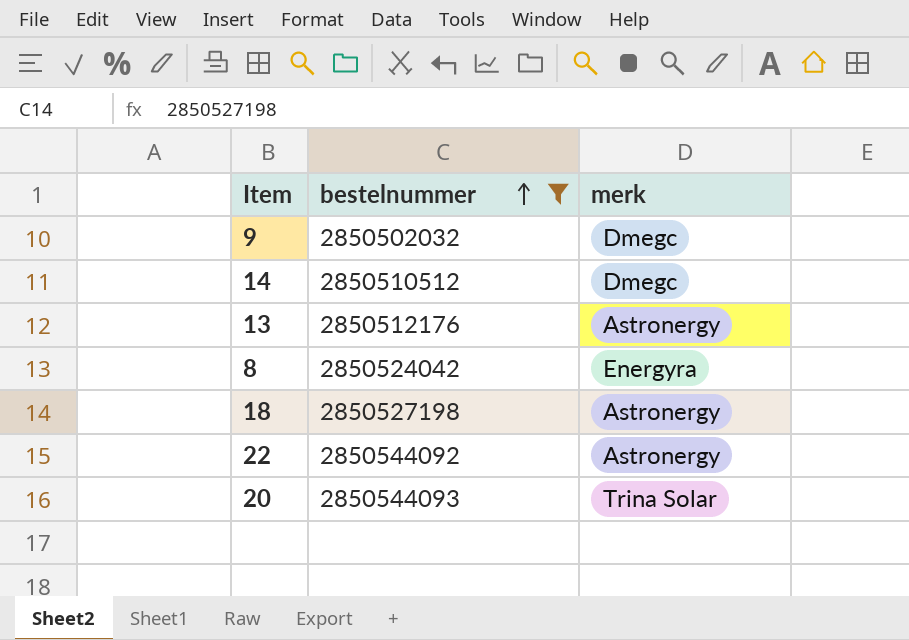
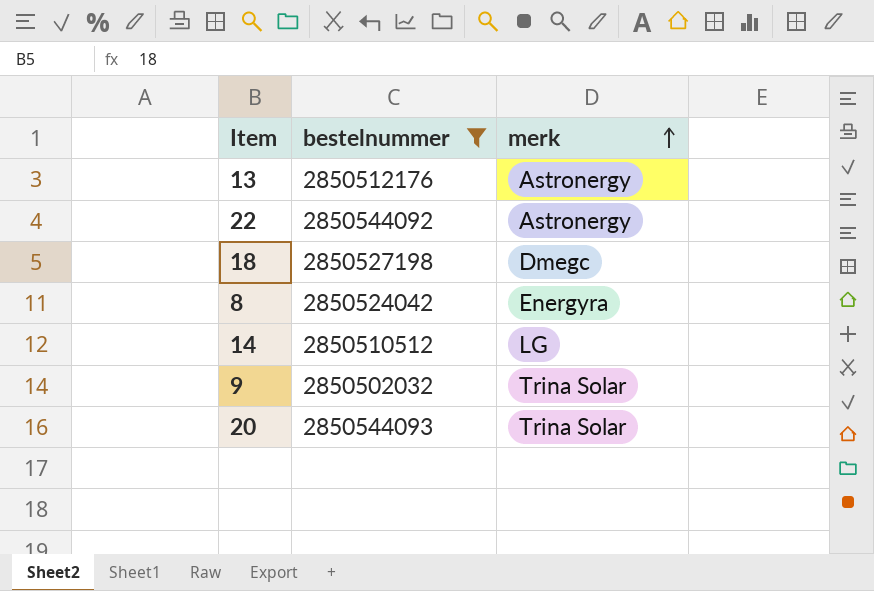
row order: bestelnummer ascending -> merk ascending
18 | merk: Astronergy -> Dmegc
14 | merk: Dmegc -> LG
9 | merk: Dmegc -> Trina Solar

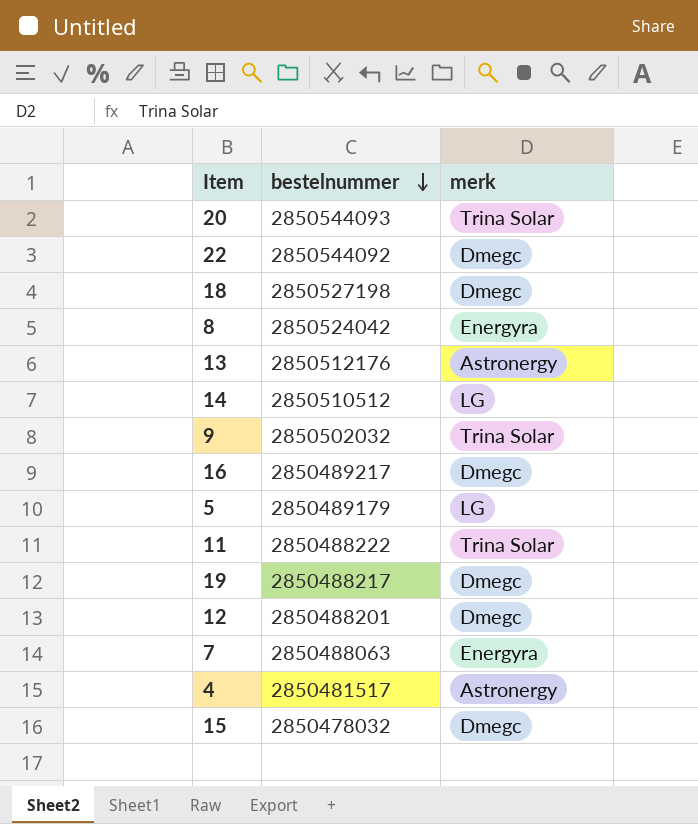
filter: bestelnummer >= 2850502032 -> none
row order: merk ascending -> bestelnummer descending
22 | merk: Astronergy -> Dmegc

